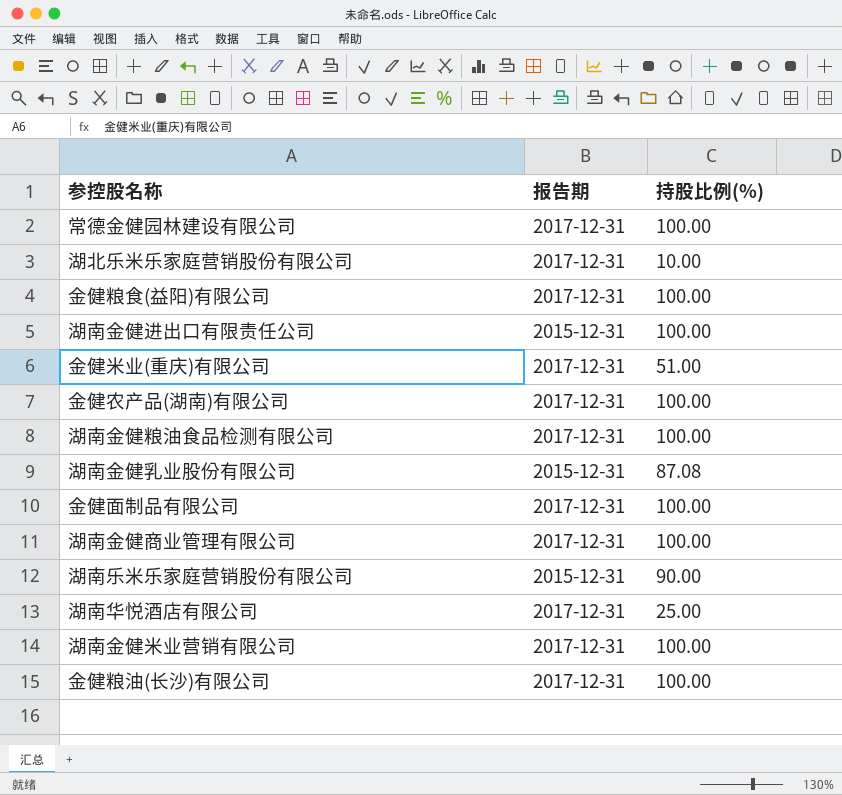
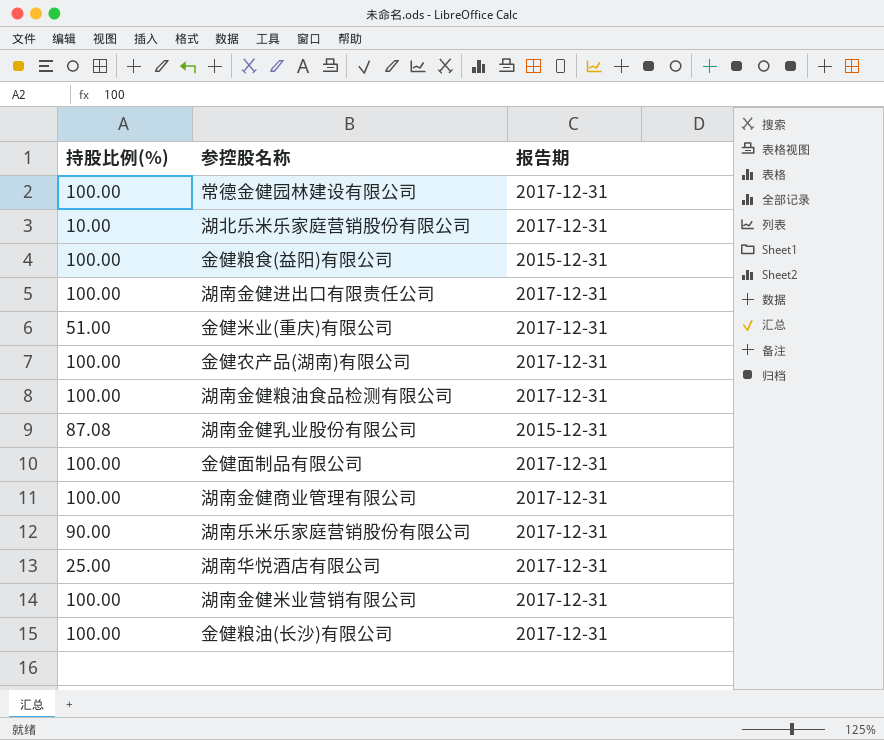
column 持股比例(%) | position: 3 -> 1
金健粮食(益阳)有限公司 | 报告期: 2017-12-31 -> 2015-12-31
湖南金健进出口有限责任公司 | 报告期: 2015-12-31 -> 2017-12-31
湖南乐米乐家庭营销股份有限公司 | 报告期: 2015-12-31 -> 2017-12-31

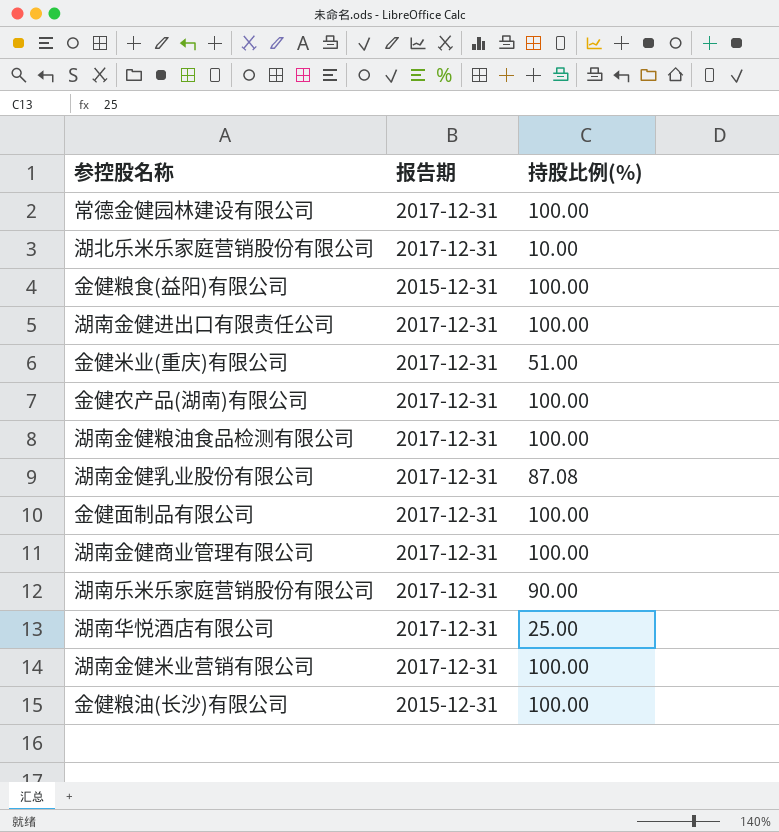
column 持股比例(%) | position: 1 -> 3
湖南金健乳业股份有限公司 | 报告期: 2015-12-31 -> 2017-12-31
金健粮油(长沙)有限公司 | 报告期: 2017-12-31 -> 2015-12-31

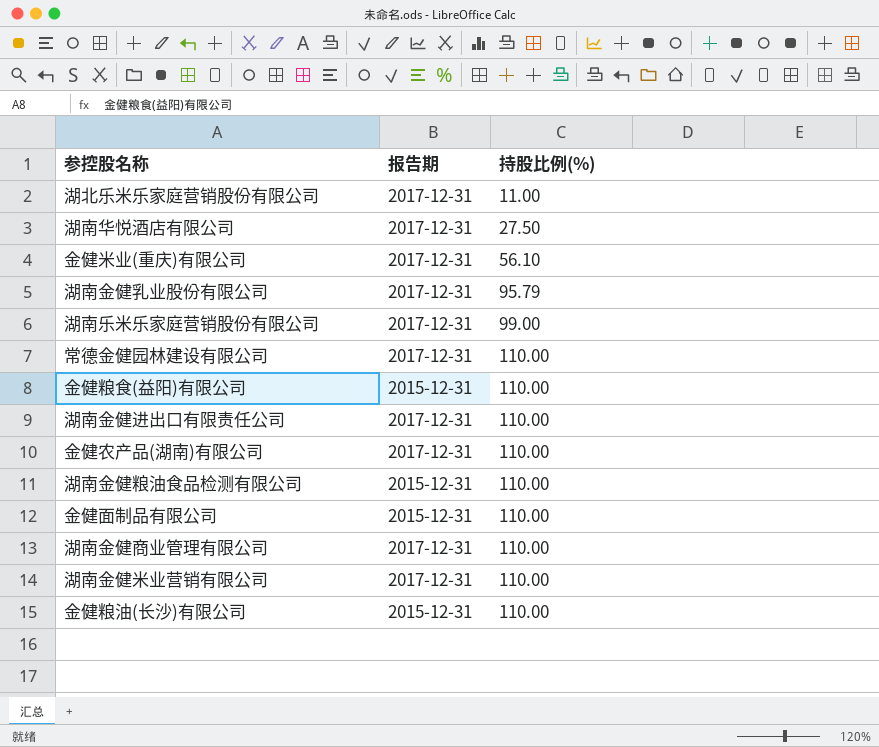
row order: none -> 持股比例(%) ascending
湖北乐米乐家庭营销股份有限公司 | 持股比例(%): 10.00 -> 11.00
湖南华悦酒店有限公司 | 持股比例(%): 25.00 -> 27.50
金健米业(重庆)有限公司 | 持股比例(%): 51.00 -> 56.10
湖南金健乳业股份有限公司 | 持股比例(%): 87.08 -> 95.79
湖南乐米乐家庭营销股份有限公司 | 持股比例(%): 90.00 -> 99.00
常德金健园林建设有限公司 | 持股比例(%): 100.00 -> 110.00
金健粮食(益阳)有限公司 | 持股比例(%): 100.00 -> 110.00
湖南金健进出口有限责任公司 | 持股比例(%): 100.00 -> 110.00
金健农产品(湖南)有限公司 | 持股比例(%): 100.00 -> 110.00
湖南金健粮油食品检测有限公司 | 报告期: 2017-12-31 -> 2015-12-31
湖南金健粮油食品检测有限公司 | 持股比例(%): 100.00 -> 110.00
金健面制品有限公司 | 报告期: 2017-12-31 -> 2015-12-31
金健面制品有限公司 | 持股比例(%): 100.00 -> 110.00
湖南金健商业管理有限公司 | 持股比例(%): 100.00 -> 110.00
湖南金健米业营销有限公司 | 持股比例(%): 100.00 -> 110.00
金健粮油(长沙)有限公司 | 持股比例(%): 100.00 -> 110.00

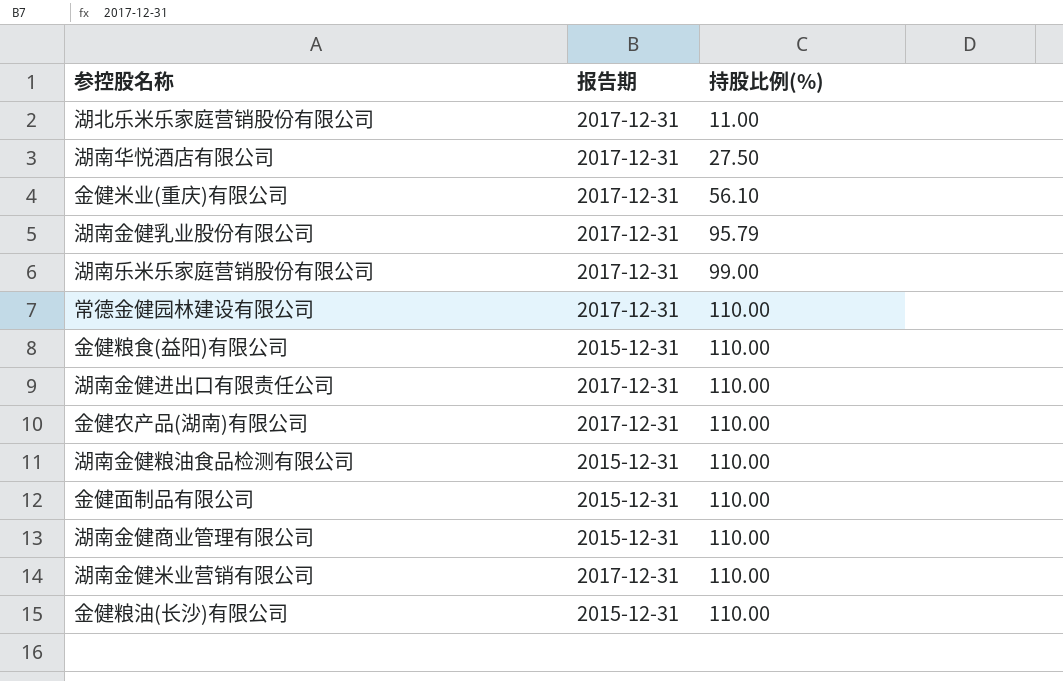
湖南金健商业管理有限公司 | 报告期: 2017-12-31 -> 2015-12-31

